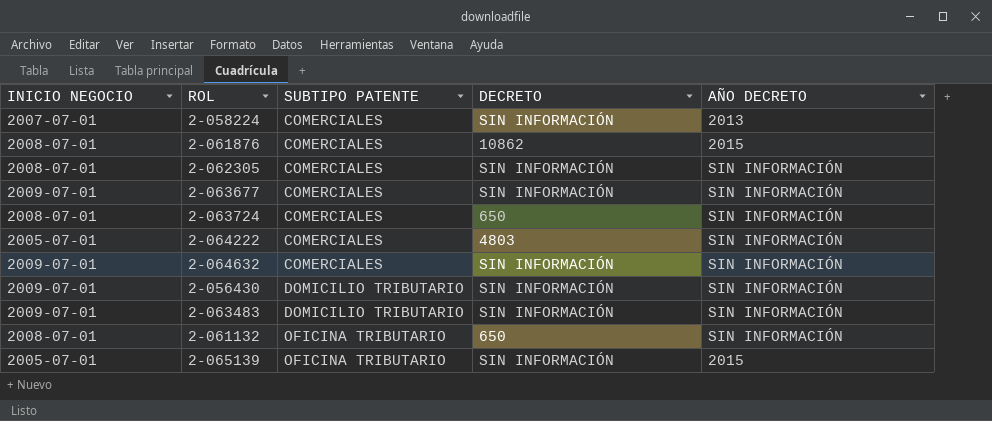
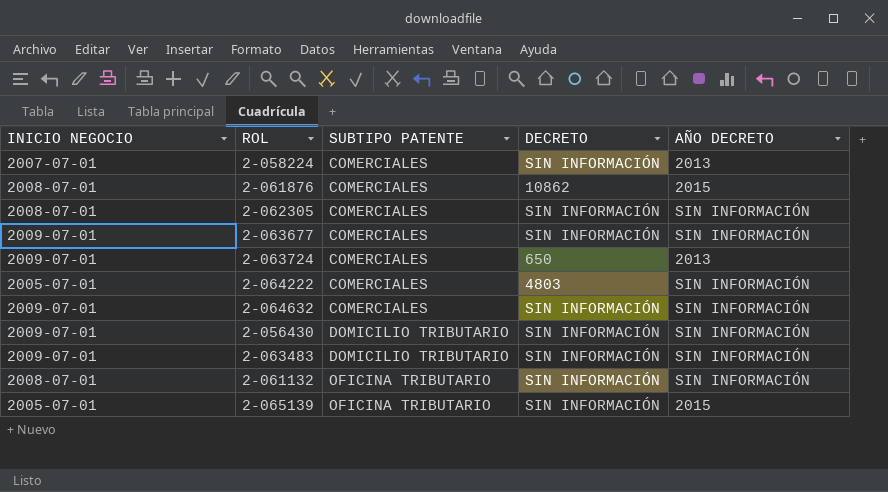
2-063724 | INICIO NEGOCIO: 2008-07-01 -> 2009-07-01
2-063724 | AÑO DECRETO: SIN INFORMACIÓN -> 2013
2-061132 | DECRETO: 650 -> SIN INFORMACIÓN

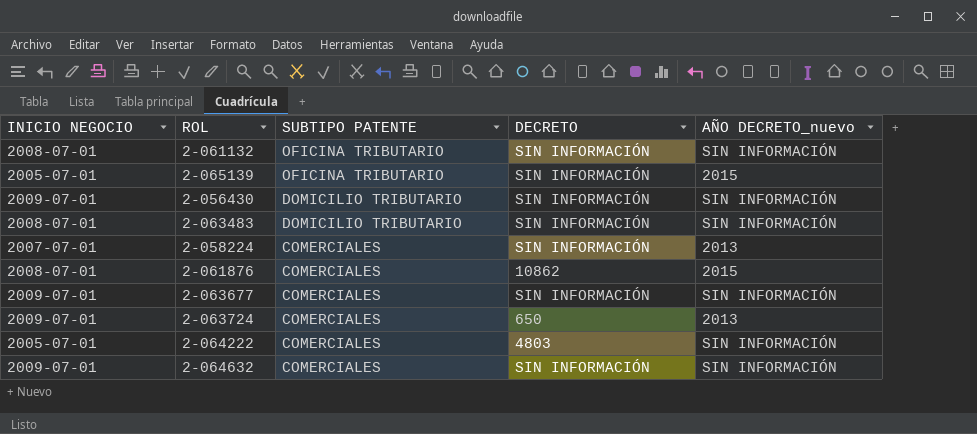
row order: SUBTIPO PATENTE ascending -> SUBTIPO PATENTE descending
column name: AÑO DECRETO -> AÑO DECRETO_nuevo
row 2-062305: 2008-07-01 | COMERCIALES | SIN INFORMACIÓN | SIN INFORMACIÓN -> none
2-063483 | INICIO NEGOCIO: 2009-07-01 -> 2008-07-01

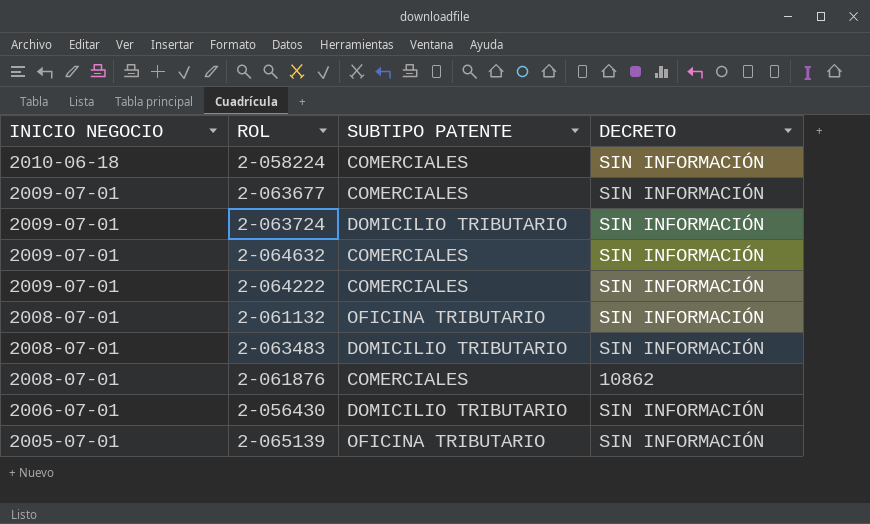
row order: SUBTIPO PATENTE descending -> INICIO NEGOCIO descending
column AÑO DECRETO_nuevo | position: 5 -> none
2-058224 | INICIO NEGOCIO: 2007-07-01 -> 2010-06-18
2-063724 | SUBTIPO PATENTE: COMERCIALES -> DOMICILIO TRIBUTARIO
2-063724 | DECRETO: 650 -> SIN INFORMACIÓN
2-064222 | INICIO NEGOCIO: 2005-07-01 -> 2009-07-01
2-064222 | DECRETO: 4803 -> SIN INFORMACIÓN
2-056430 | INICIO NEGOCIO: 2009-07-01 -> 2006-07-01

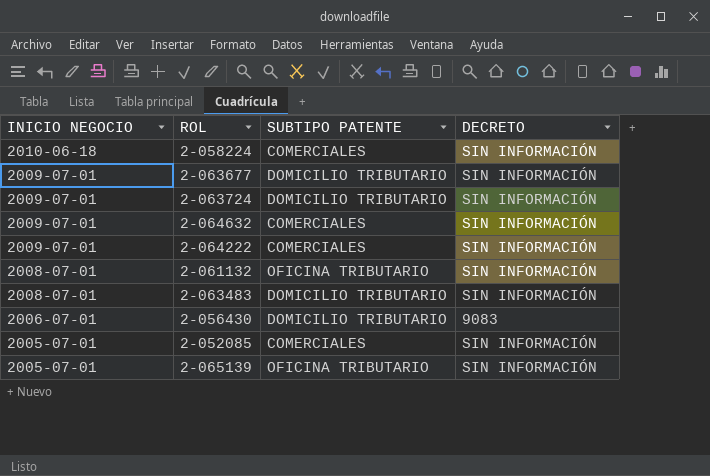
row 2-061876: 2008-07-01 | COMERCIALES | 10862 -> none
2-063677 | SUBTIPO PATENTE: COMERCIALES -> DOMICILIO TRIBUTARIO
2-056430 | DECRETO: SIN INFORMACIÓN -> 9083
row 2-052085: none -> 2005-07-01 | COMERCIALES | SIN INFORMACIÓN

